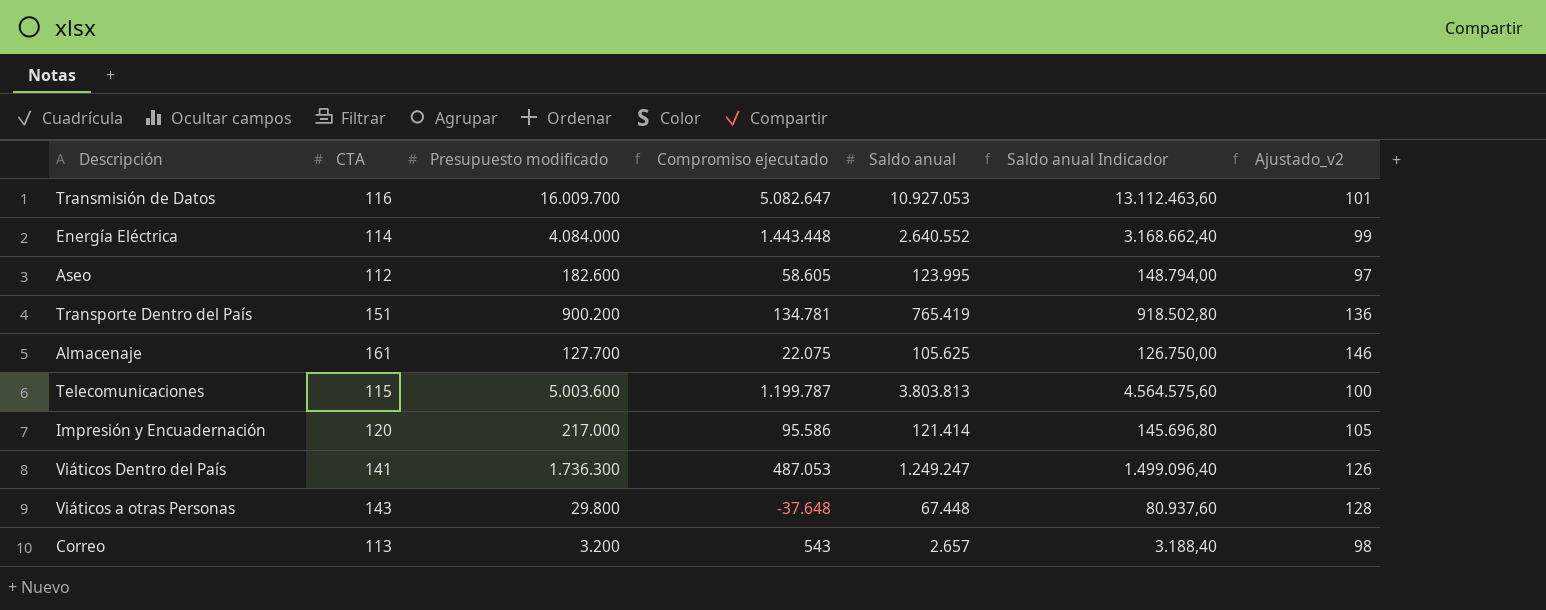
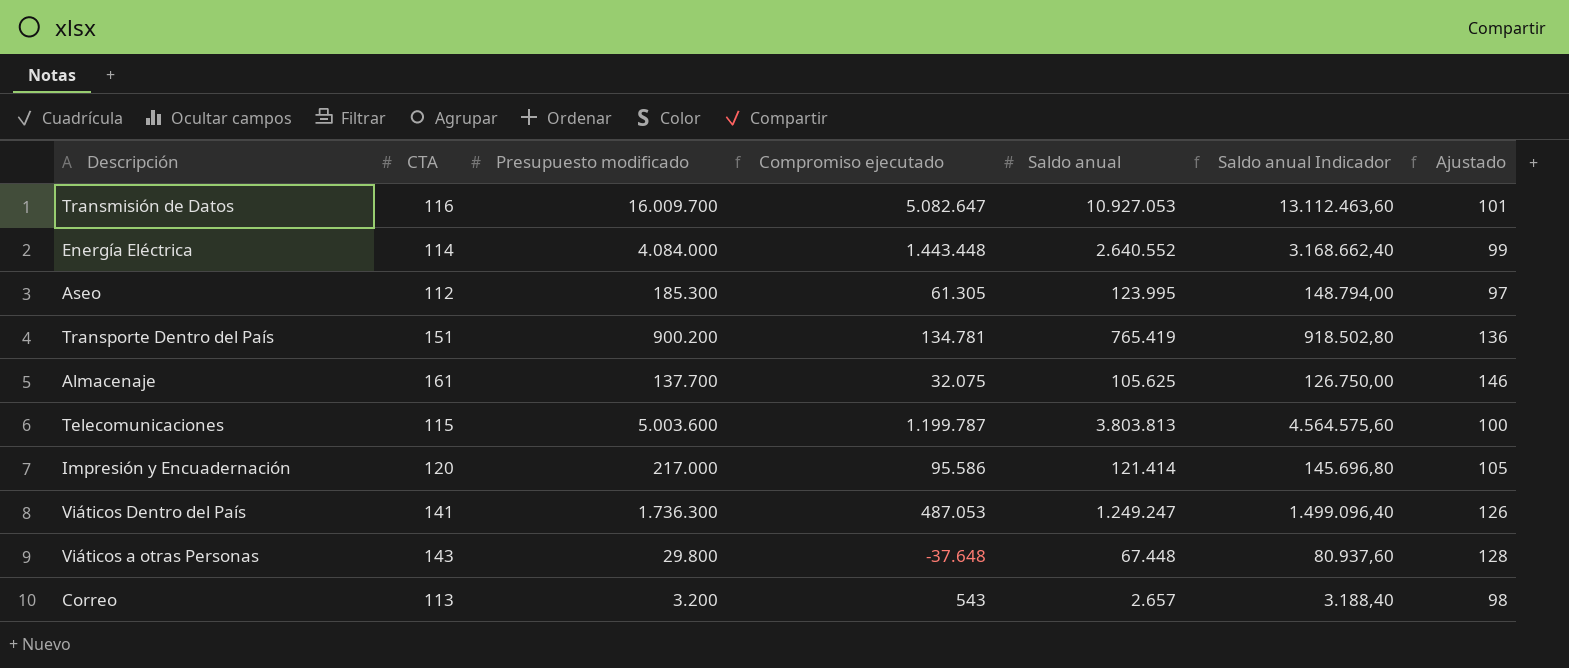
column name: Ajustado_v2 -> Ajustado
Aseo | Presupuesto modificado: 182.600 -> 185.300
Aseo | Compromiso ejecutado: 58.605 -> 61.305
Almacenaje | Presupuesto modificado: 127.700 -> 137.700
Almacenaje | Compromiso ejecutado: 22.075 -> 32.075

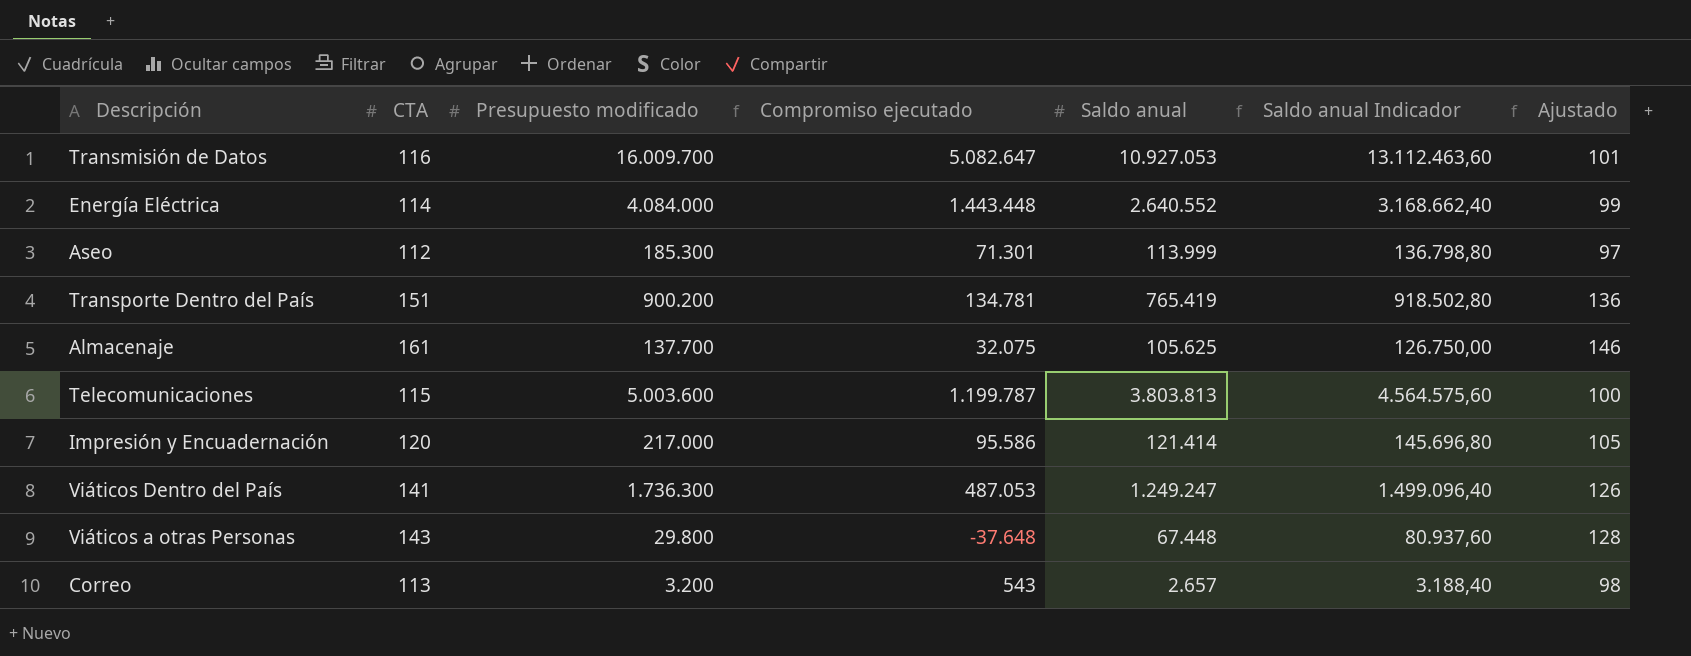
Aseo | Compromiso ejecutado: 61.305 -> 71.301
Aseo | Saldo anual: 123.995 -> 113.999
Aseo | Saldo anual Indicador: 148.794,00 -> 136.798,80

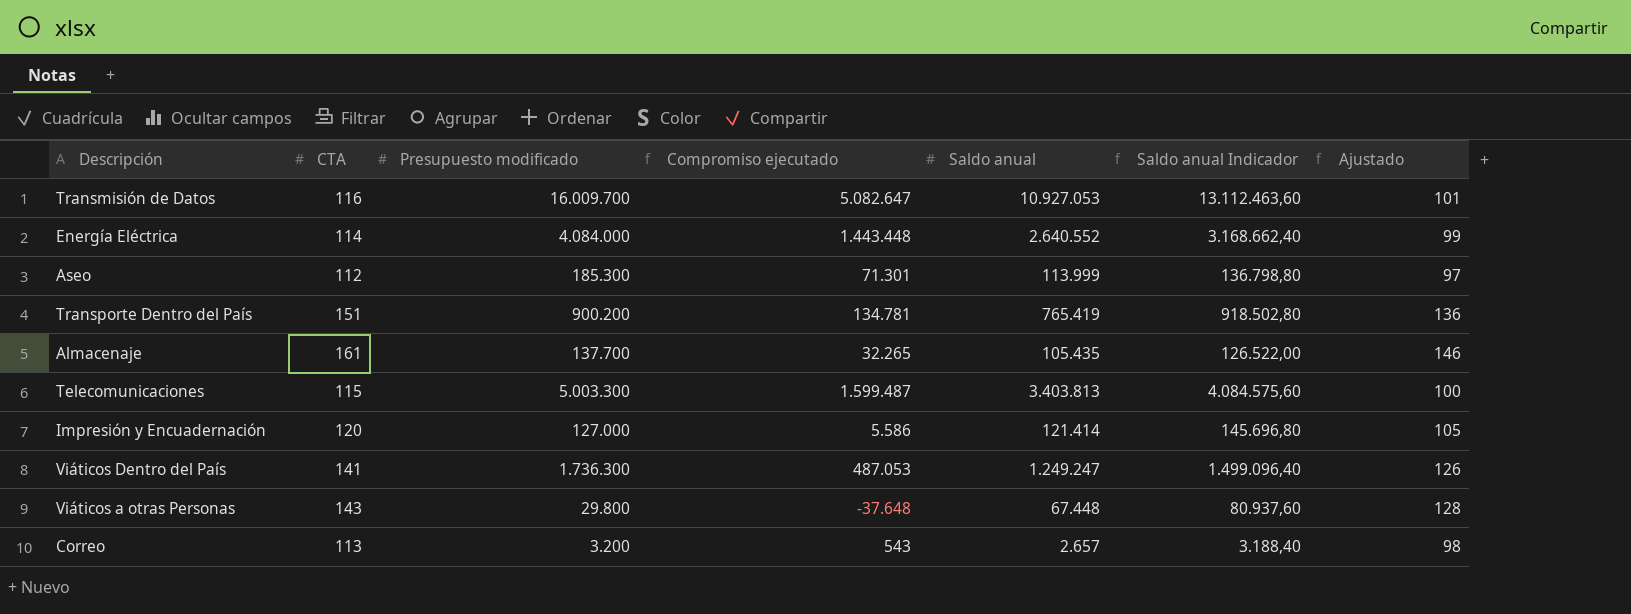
Almacenaje | Compromiso ejecutado: 32.075 -> 32.265
Almacenaje | Saldo anual: 105.625 -> 105.435
Almacenaje | Saldo anual Indicador: 126.750,00 -> 126.522,00
Telecomunicaciones | Presupuesto modificado: 5.003.600 -> 5.003.300
Telecomunicaciones | Compromiso ejecutado: 1.199.787 -> 1.599.487
Telecomunicaciones | Saldo anual: 3.803.813 -> 3.403.813
Telecomunicaciones | Saldo anual Indicador: 4.564.575,60 -> 4.084.575,60
Impresión y Encuadernación | Presupuesto modificado: 217.000 -> 127.000
Impresión y Encuadernación | Compromiso ejecutado: 95.586 -> 5.586

